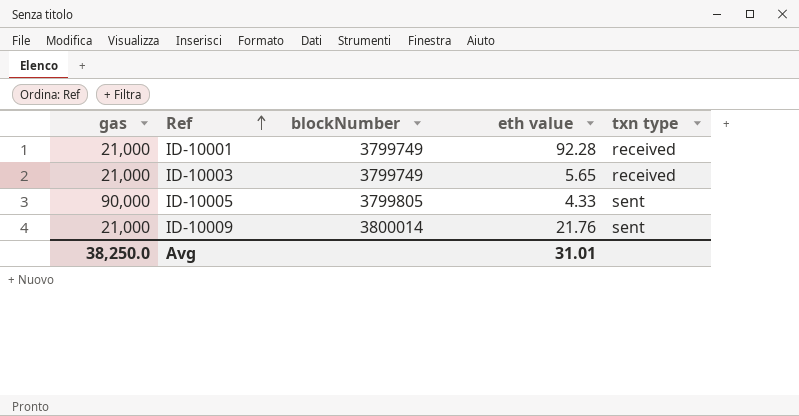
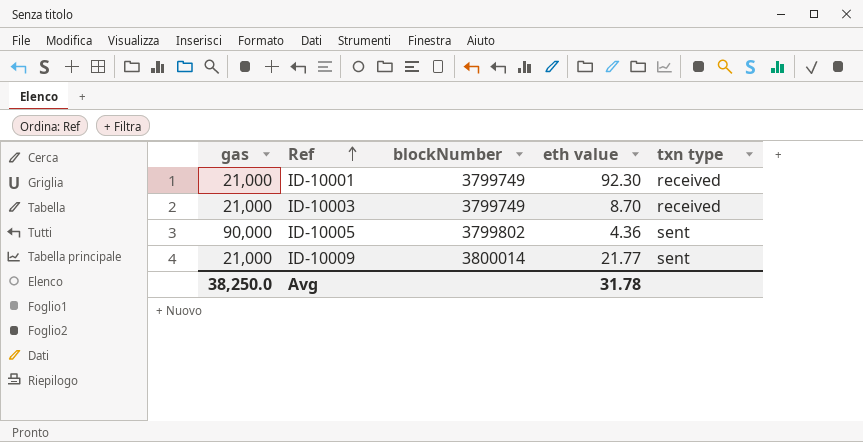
ID-10001 | eth value: 92.28 -> 92.30
ID-10003 | eth value: 5.65 -> 8.70
ID-10005 | blockNumber: 3799805 -> 3799802
ID-10005 | eth value: 4.33 -> 4.36
ID-10009 | eth value: 21.76 -> 21.77
Avg | eth value: 31.01 -> 31.78

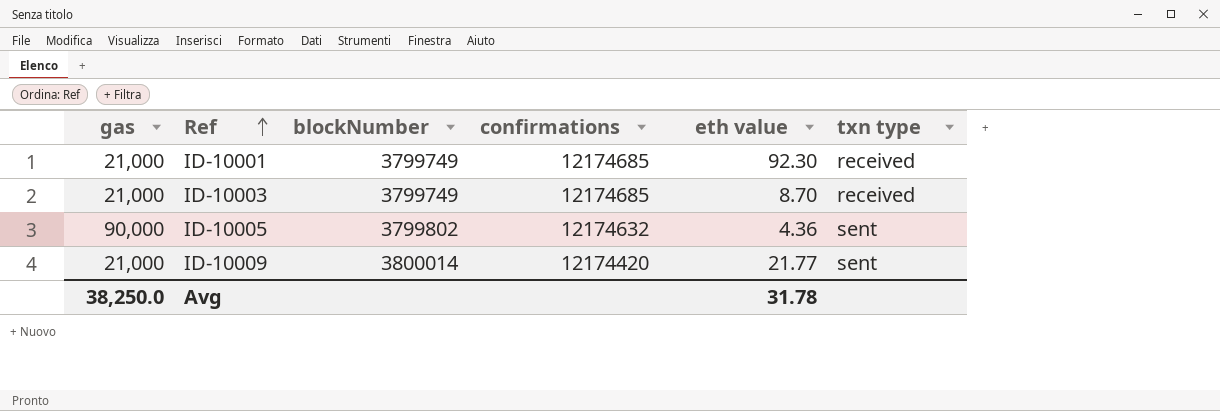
column confirmations | position: none -> 4

